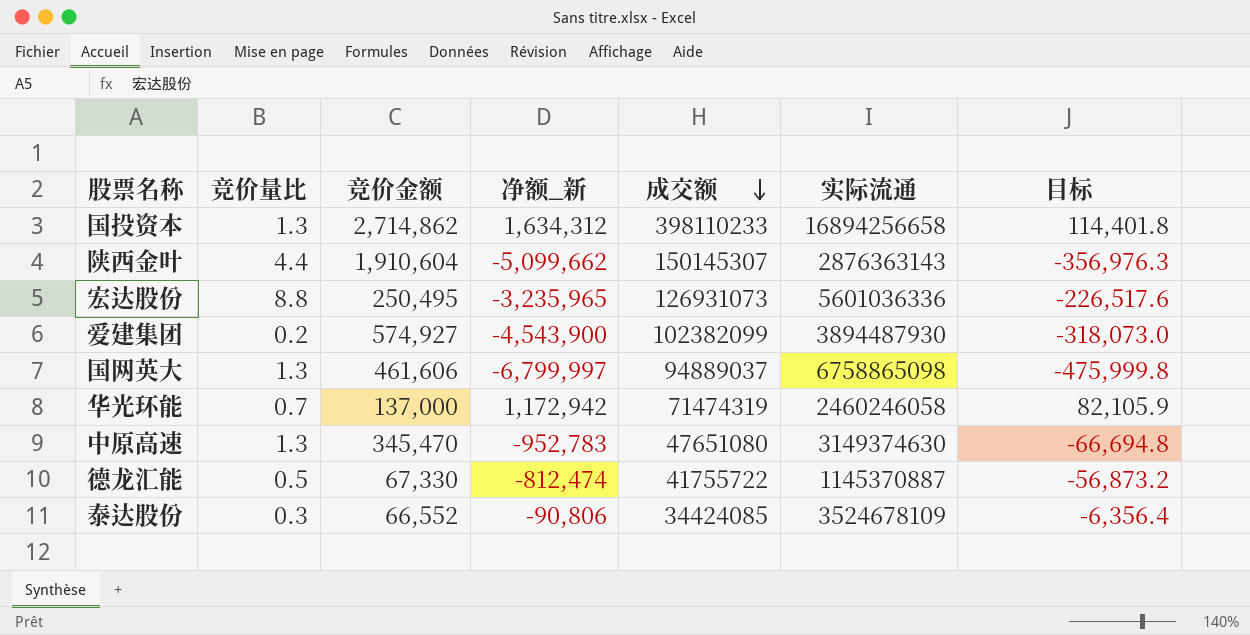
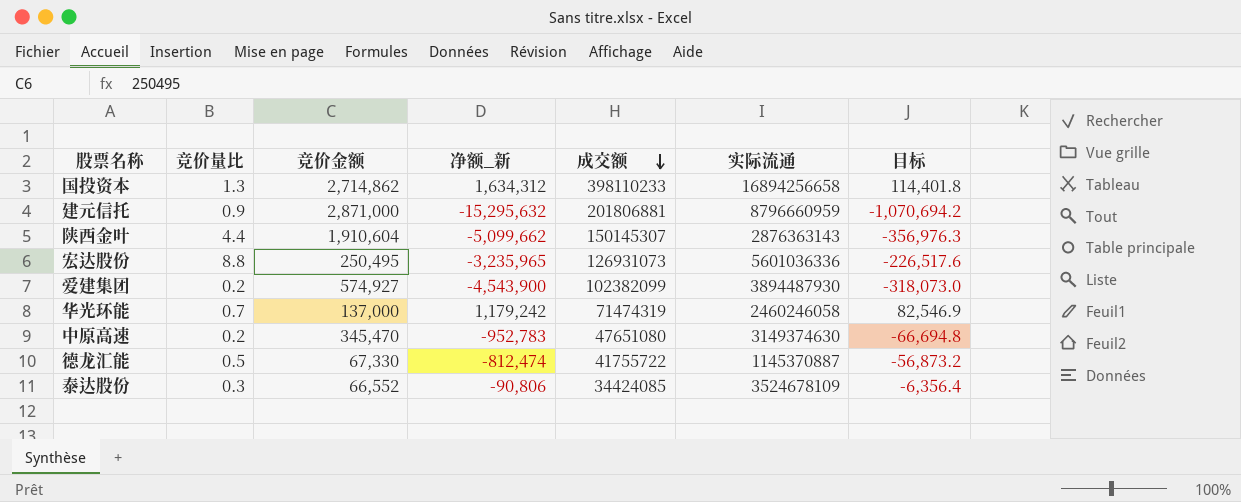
row 国网英大: 1.3 | 461,606 | -6,799,997 | 94889037 | 6758865098 | -475,999.8 -> none
row 建元信托: none -> 0.9 | 2,871,000 | -15,295,632 | 201806881 | 8796660959 | -1,070,694.2
华光环能 | 净额_新: 1,172,942 -> 1,179,242
华光环能 | 目标: 82,105.9 -> 82,546.9
中原高速 | 竞价量比: 1.3 -> 0.2

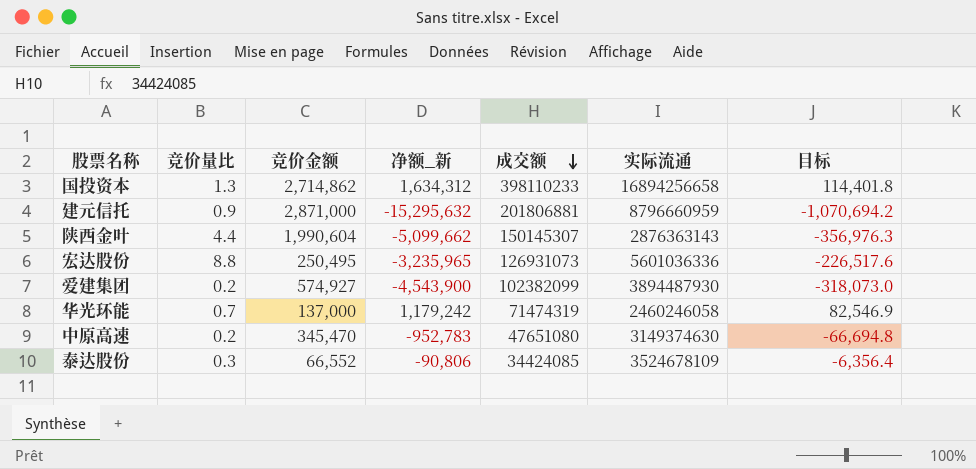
row 德龙汇能: 0.5 | 67,330 | -812,474 | 41755722 | 1145370887 | -56,873.2 -> none
陕西金叶 | 竞价金额: 1,910,604 -> 1,990,604

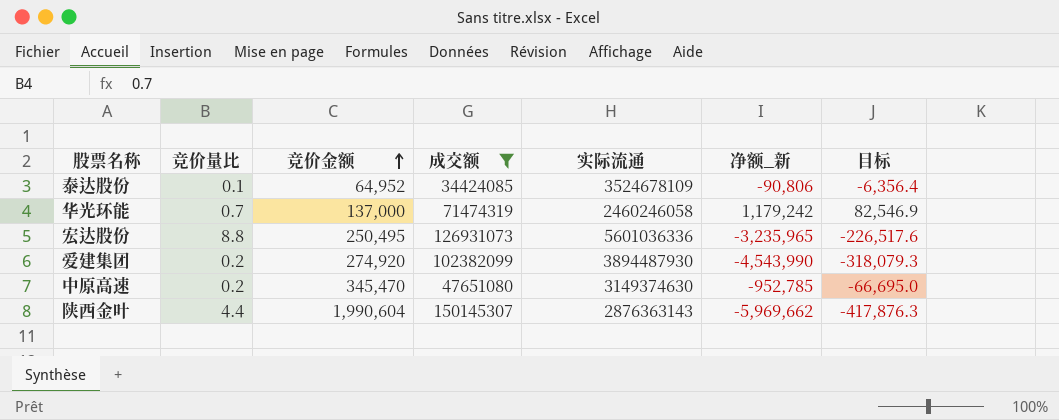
filter: none -> 成交额 <= 150145307
row order: 成交额 descending -> 竞价金额 ascending
column 净额_新 | position: 4 -> 6
泰达股份 | 竞价量比: 0.3 -> 0.1
泰达股份 | 竞价金额: 66,552 -> 64,952
爱建集团 | 竞价金额: 574,927 -> 274,920
爱建集团 | 净额_新: -4,543,900 -> -4,543,990
爱建集团 | 目标: -318,073.0 -> -318,079.3
中原高速 | 净额_新: -952,783 -> -952,785
中原高速 | 目标: -66,694.8 -> -66,695.0
陕西金叶 | 净额_新: -5,099,662 -> -5,969,662
陕西金叶 | 目标: -356,976.3 -> -417,876.3

